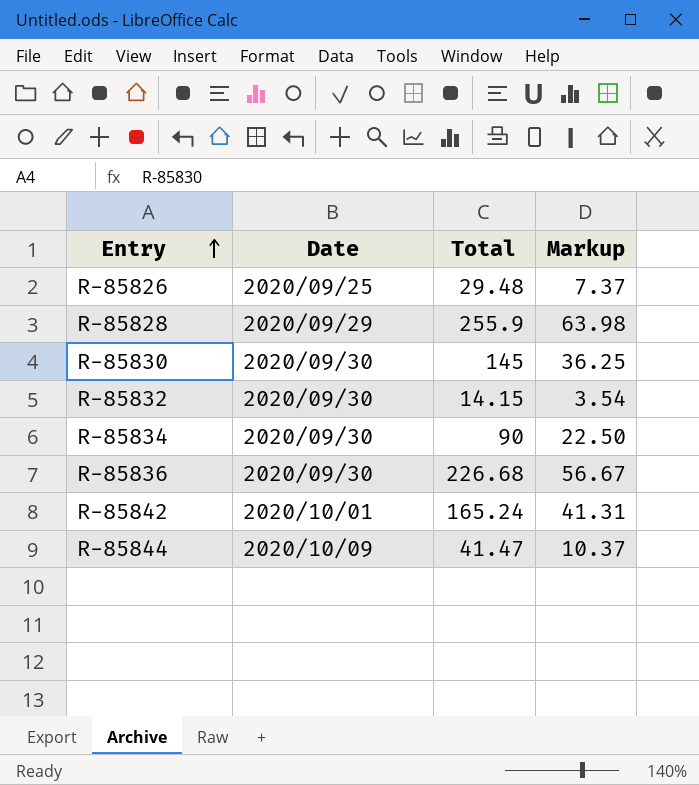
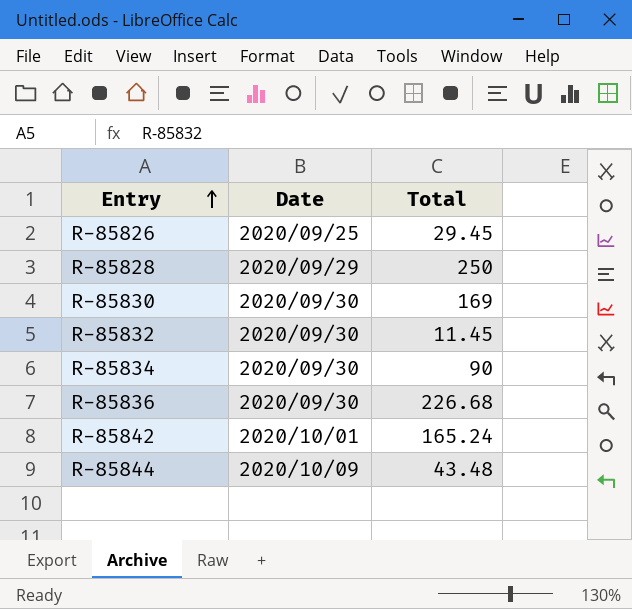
column Markup | formula: [Total] * 0.25 -> none
R-85826 | Total: 29.48 -> 29.45
R-85828 | Total: 255.9 -> 250
R-85830 | Total: 145 -> 169
R-85832 | Total: 14.15 -> 11.45
R-85844 | Total: 41.47 -> 43.48

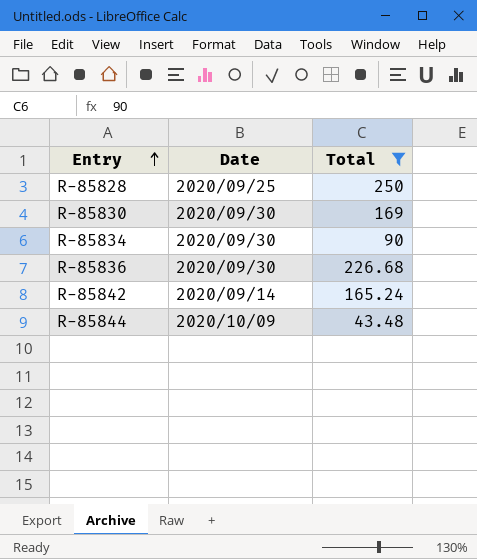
filter: none -> Total >= 43.48
R-85828 | Date: 2020/09/29 -> 2020/09/25
R-85842 | Date: 2020/10/01 -> 2020/09/14

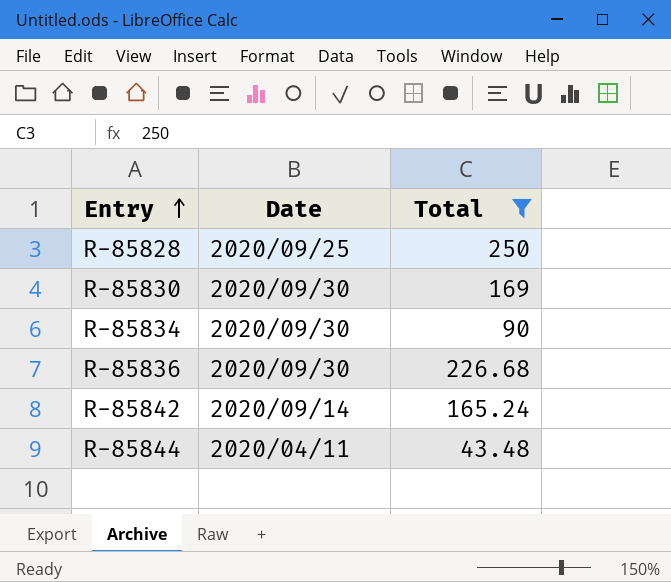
R-85844 | Date: 2020/10/09 -> 2020/04/11

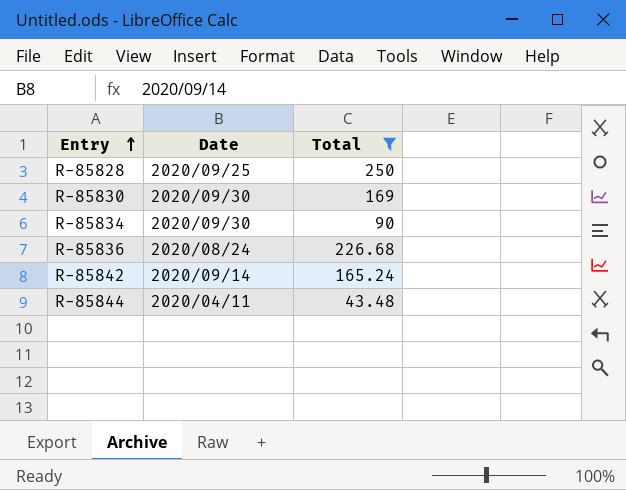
R-85836 | Date: 2020/09/30 -> 2020/08/24

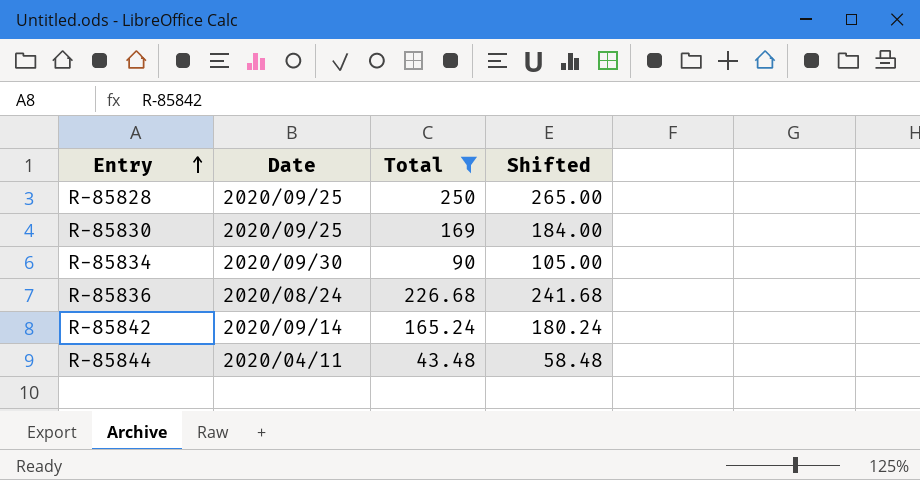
column Shifted | formula: none -> [Total] + 15
R-85830 | Date: 2020/09/30 -> 2020/09/25

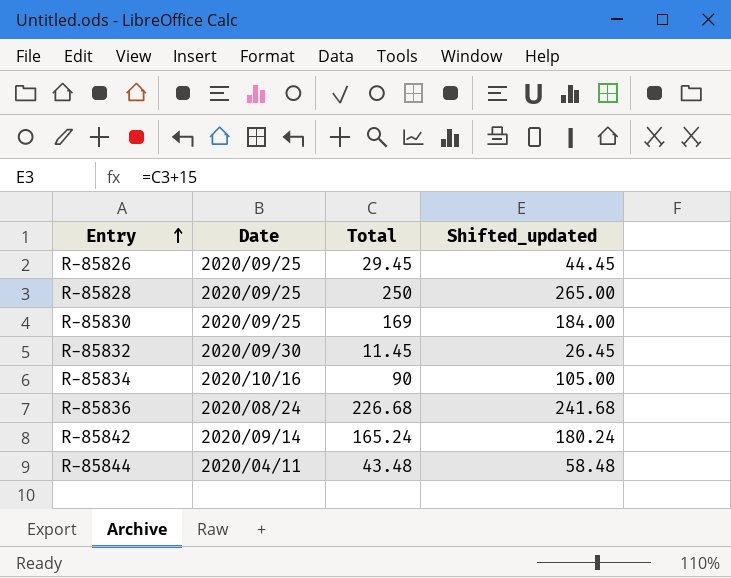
filter: Total >= 43.48 -> none
column name: Shifted -> Shifted_updated
R-85834 | Date: 2020/09/30 -> 2020/10/16

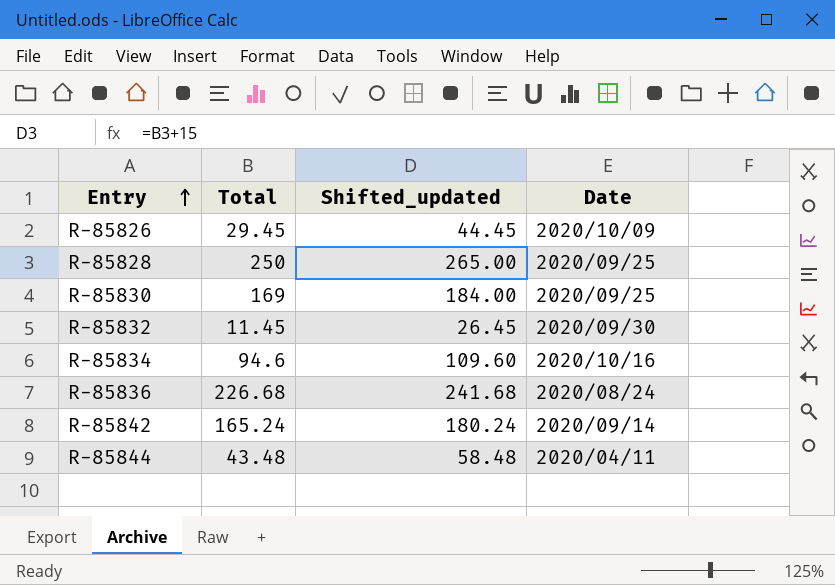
column Date | position: 2 -> 4
R-85826 | Date: 2020/09/25 -> 2020/10/09
R-85834 | Total: 90 -> 94.6
R-85834 | Shifted_updated: 105.00 -> 109.60

